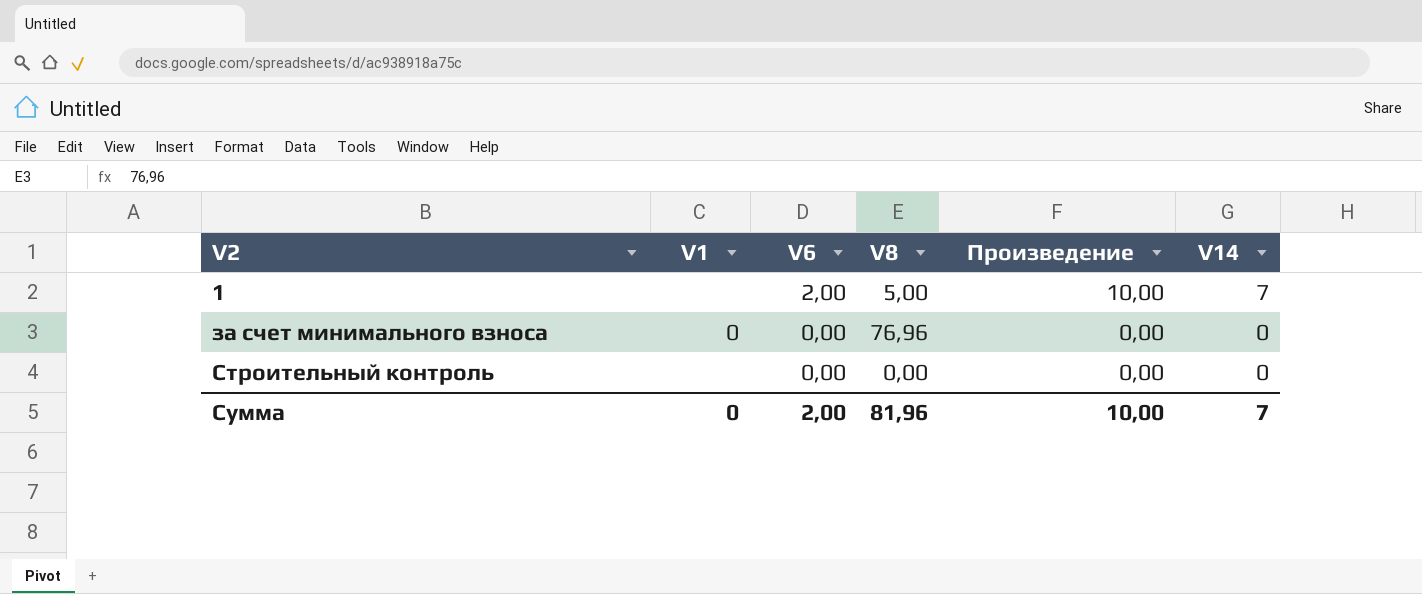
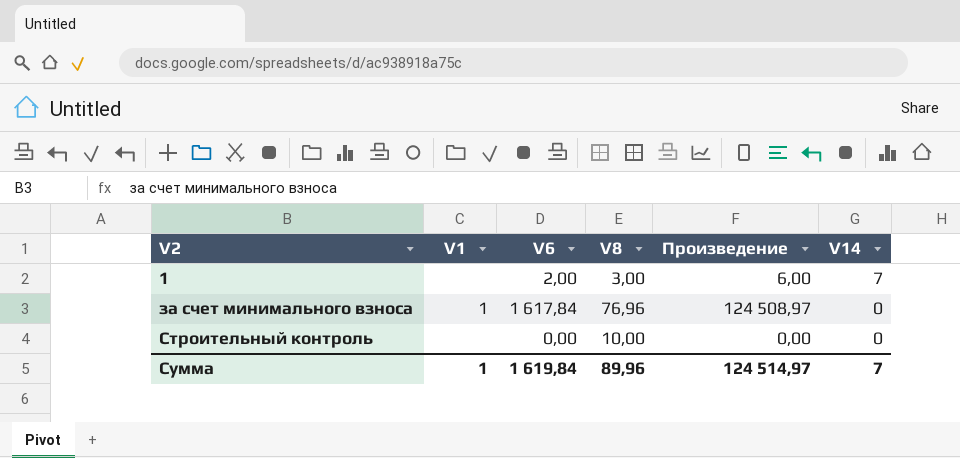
1 | V8: 5,00 -> 3,00
1 | Произведение: 10,00 -> 6,00
за счет минимального взноса | V1: 0 -> 1
за счет минимального взноса | V6: 0,00 -> 1 617,84
за счет минимального взноса | Произведение: 0,00 -> 124 508,97
Строительный контроль | V8: 0,00 -> 10,00
Сумма | V1: 0 -> 1
Сумма | V6: 2,00 -> 1 619,84
Сумма | V8: 81,96 -> 89,96
Сумма | Произведение: 10,00 -> 124 514,97

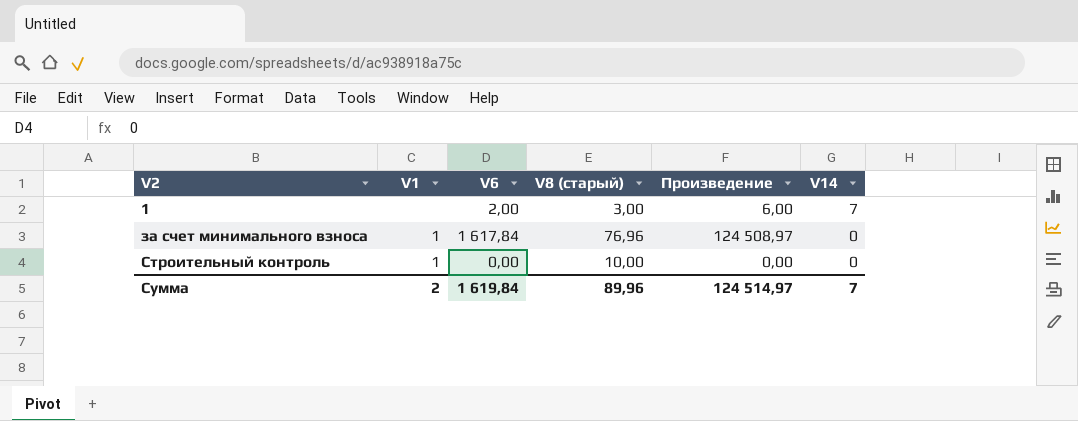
column name: V8 -> V8 (старый)
Строительный контроль | V1: none -> 1
Сумма | V1: 1 -> 2

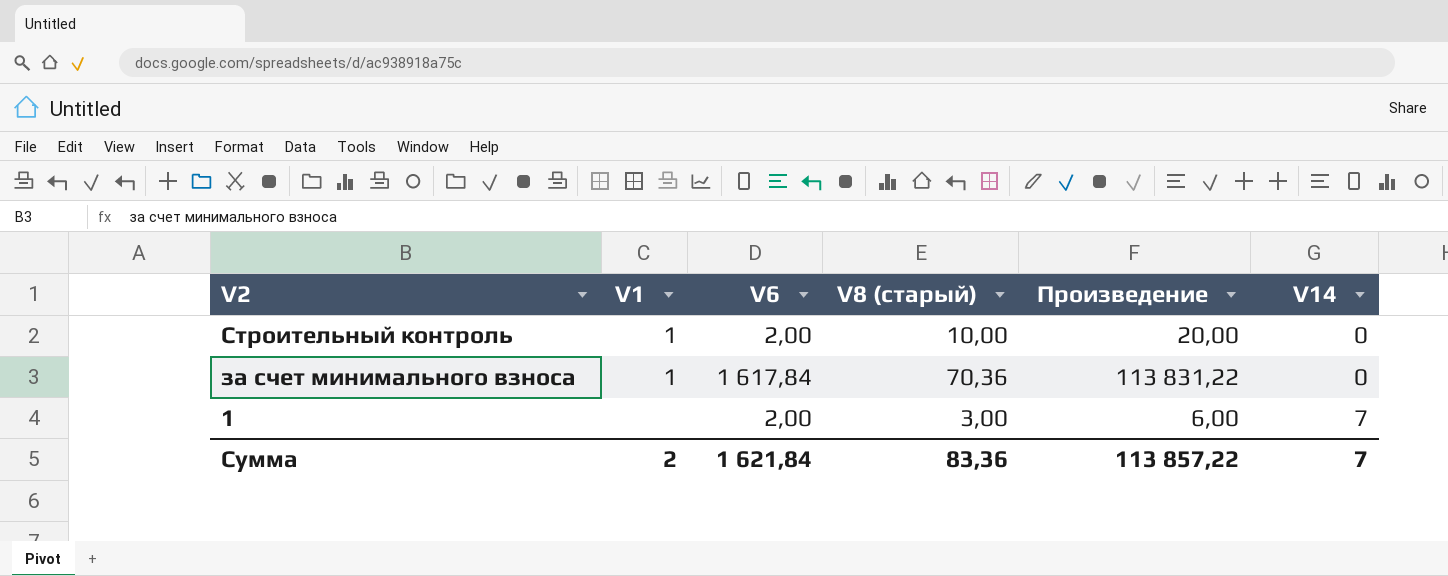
row order: V2 ascending -> V2 descending
Строительный контроль | V6: 0,00 -> 2,00
Строительный контроль | Произведение: 0,00 -> 20,00
за счет минимального взноса | V8 (старый): 76,96 -> 70,36
за счет минимального взноса | Произведение: 124 508,97 -> 113 831,22
Сумма | V6: 1 619,84 -> 1 621,84
Сумма | V8 (старый): 89,96 -> 83,36
Сумма | Произведение: 124 514,97 -> 113 857,22

